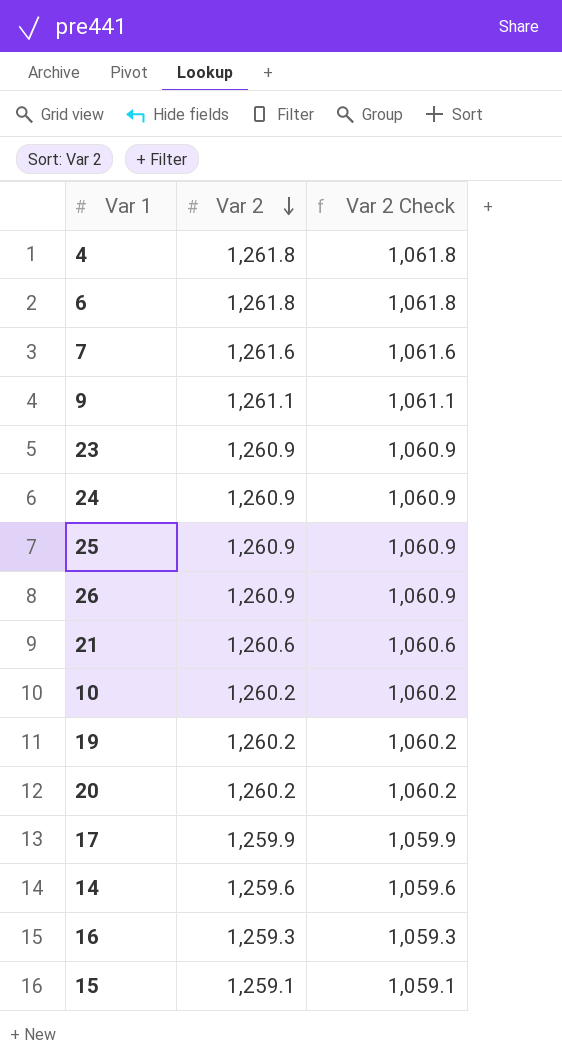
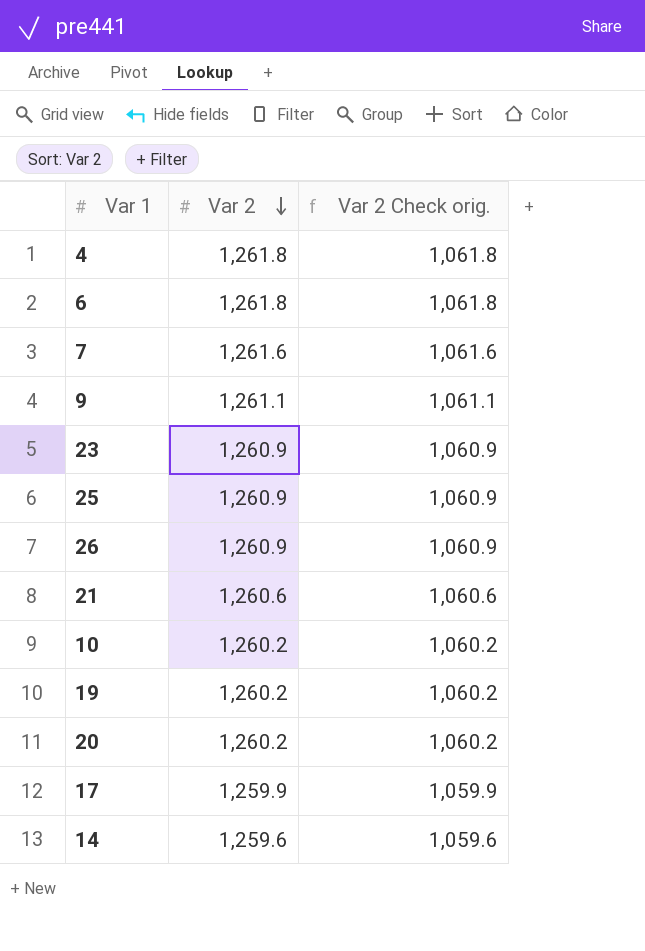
column name: Var 2 Check -> Var 2 Check orig.
row 24: 1,260.9 | 1,060.9 -> none
row 16: 1,259.3 | 1,059.3 -> none
row 15: 1,259.1 | 1,059.1 -> none

